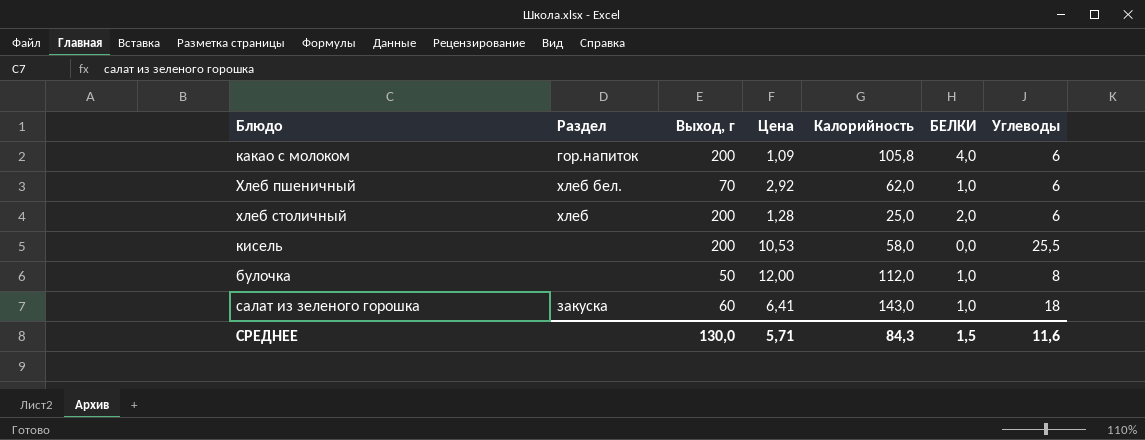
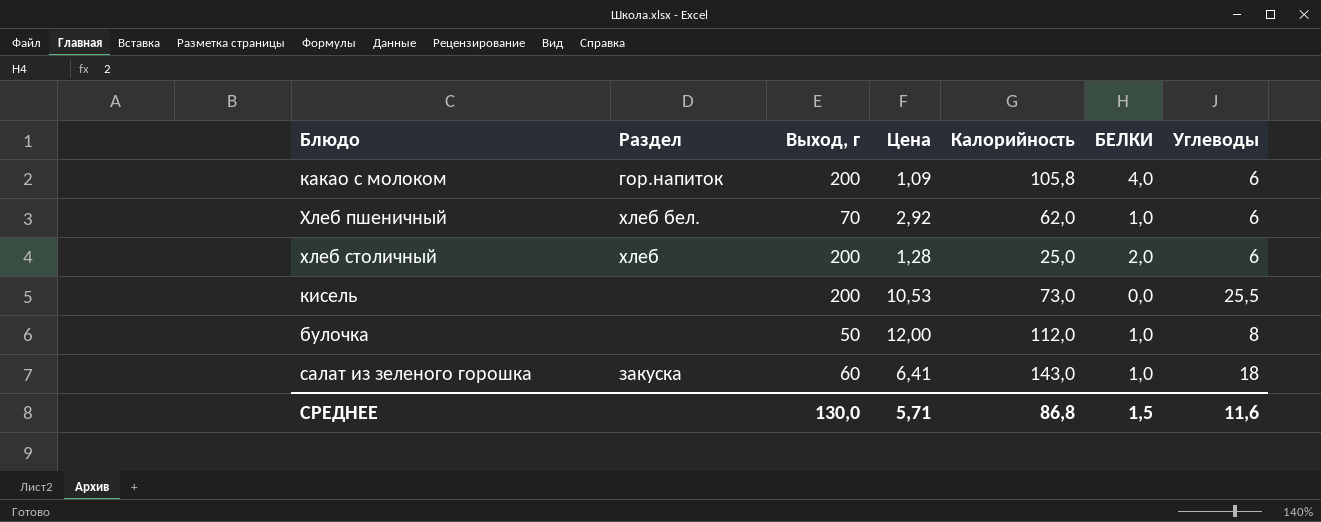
кисель | Калорийность: 58,0 -> 73,0
СРЕДНЕЕ | Калорийность: 84,3 -> 86,8

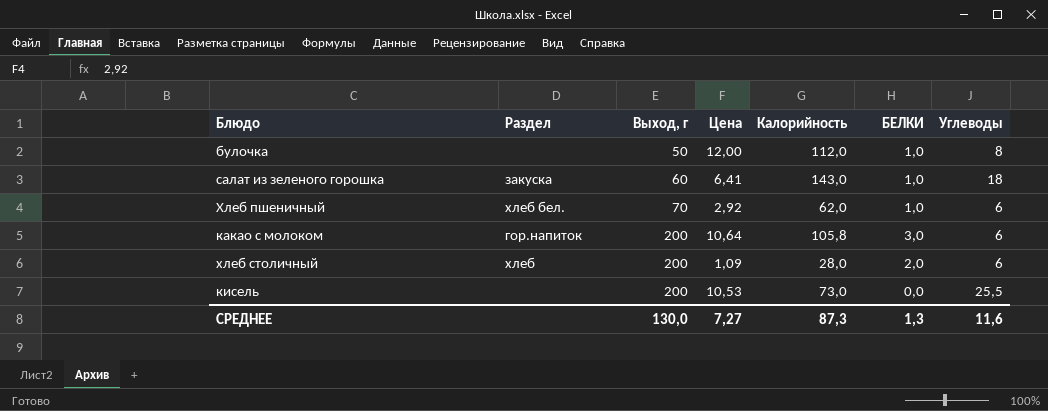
row order: none -> Выход, г ascending
какао с молоком | Цена: 1,09 -> 10,64
какао с молоком | БЕЛКИ: 4,0 -> 3,0
хлеб столичный | Цена: 1,28 -> 1,09
хлеб столичный | Калорийность: 25,0 -> 28,0
СРЕДНЕЕ | Цена: 5,71 -> 7,27
СРЕДНЕЕ | Калорийность: 86,8 -> 87,3
СРЕДНЕЕ | БЕЛКИ: 1,5 -> 1,3

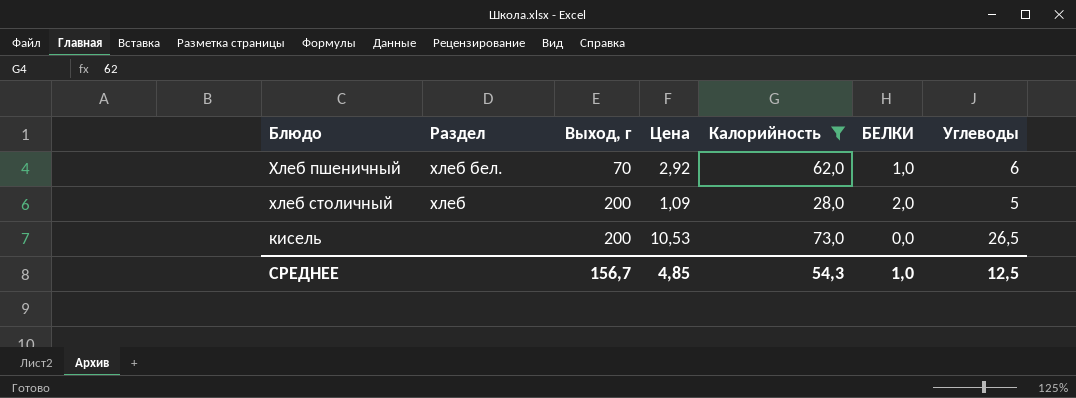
filter: none -> Калорийность <= 73,0
хлеб столичный | Углеводы: 6 -> 5
кисель | Углеводы: 25,5 -> 26,5
СРЕДНЕЕ | Выход, г: 130,0 -> 156,7
СРЕДНЕЕ | Цена: 7,27 -> 4,85
СРЕДНЕЕ | Калорийность: 87,3 -> 54,3
СРЕДНЕЕ | БЕЛКИ: 1,3 -> 1,0
СРЕДНЕЕ | Углеводы: 11,6 -> 12,5

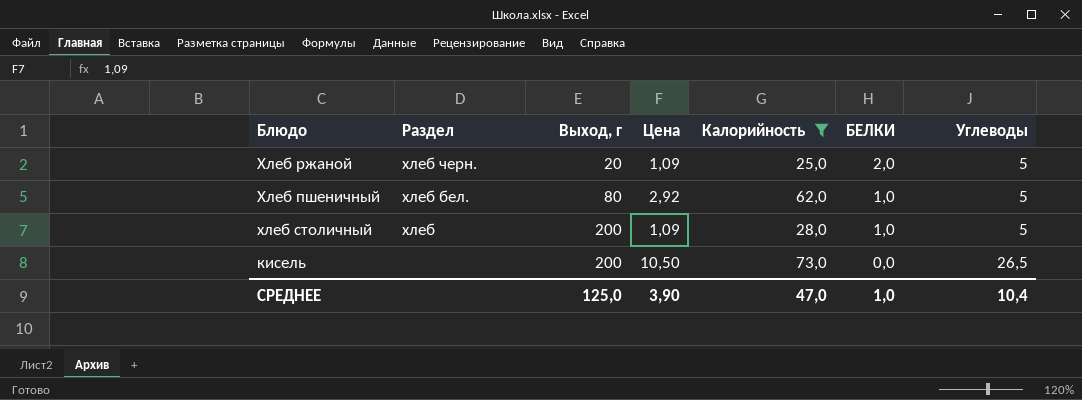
row Хлеб ржаной: none -> хлеб черн. | 20 | 1,09 | 25,0 | 2,0 | 5
Хлеб пшеничный | Выход, г: 70 -> 80
Хлеб пшеничный | Углеводы: 6 -> 5
хлеб столичный | БЕЛКИ: 2,0 -> 1,0
кисель | Цена: 10,53 -> 10,50
СРЕДНЕЕ | Выход, г: 156,7 -> 125,0
СРЕДНЕЕ | Цена: 4,85 -> 3,90
СРЕДНЕЕ | Калорийность: 54,3 -> 47,0
СРЕДНЕЕ | Углеводы: 12,5 -> 10,4

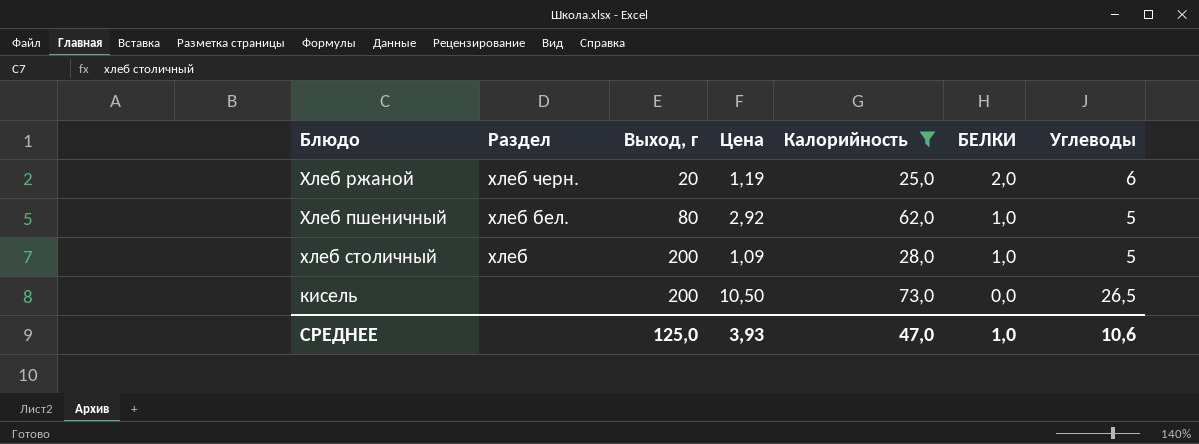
Хлеб ржаной | Цена: 1,09 -> 1,19
Хлеб ржаной | Углеводы: 5 -> 6
СРЕДНЕЕ | Цена: 3,90 -> 3,93
СРЕДНЕЕ | Углеводы: 10,4 -> 10,6

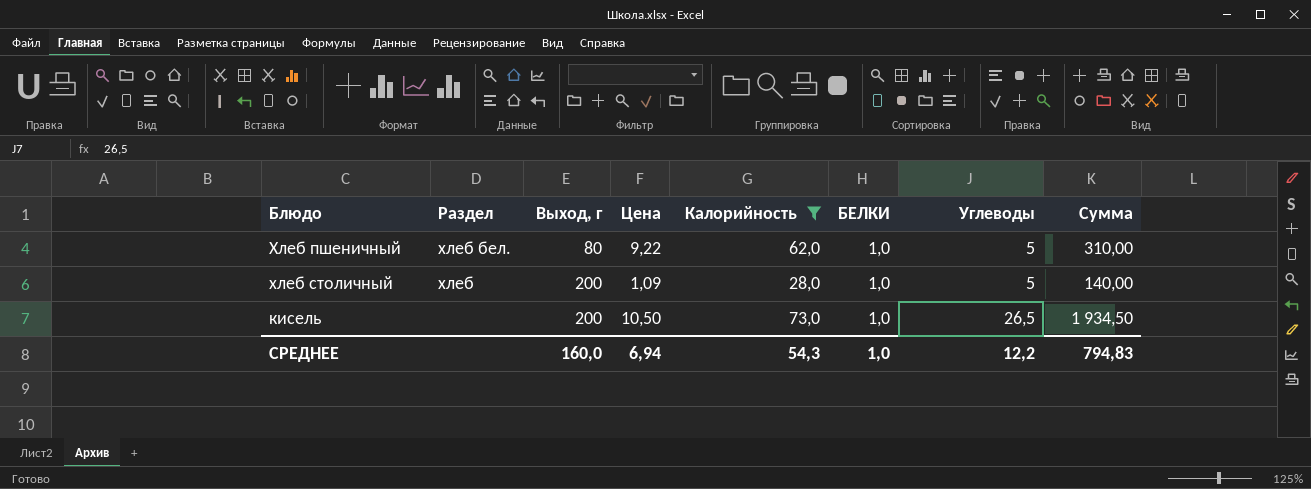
column Сумма | formula: none -> [Калорийность] * [Углеводы]
row Хлеб ржаной: хлеб черн. | 20 | 1,19 | 25,0 | 2,0 | 6 -> none
Хлеб пшеничный | Цена: 2,92 -> 9,22
кисель | БЕЛКИ: 0,0 -> 1,0
СРЕДНЕЕ | Выход, г: 125,0 -> 160,0
СРЕДНЕЕ | Цена: 3,93 -> 6,94
СРЕДНЕЕ | Калорийность: 47,0 -> 54,3
СРЕДНЕЕ | Углеводы: 10,6 -> 12,2

